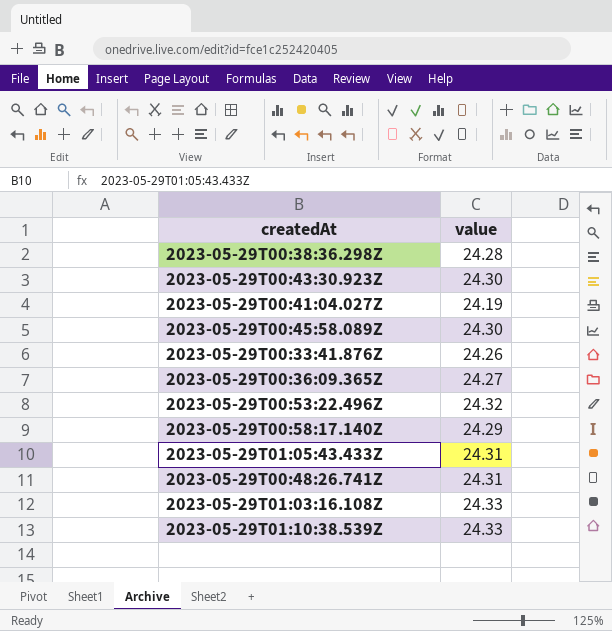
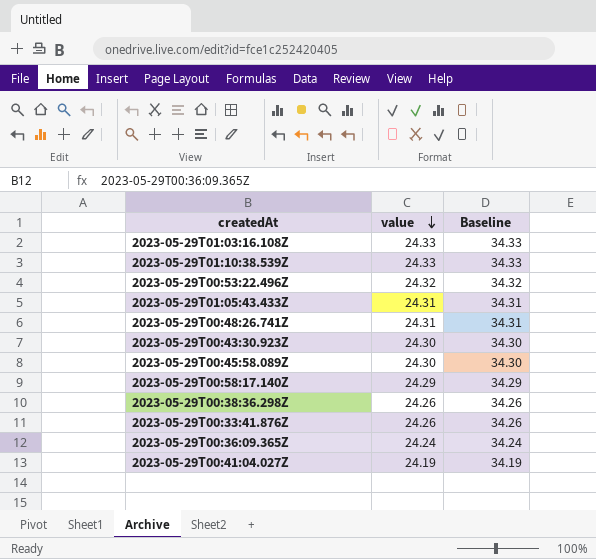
row order: none -> value descending
column Baseline | formula: none -> [value] + 10
2023-05-29T00:38:36.298Z | value: 24.28 -> 24.26
2023-05-29T00:36:09.365Z | value: 24.27 -> 24.24

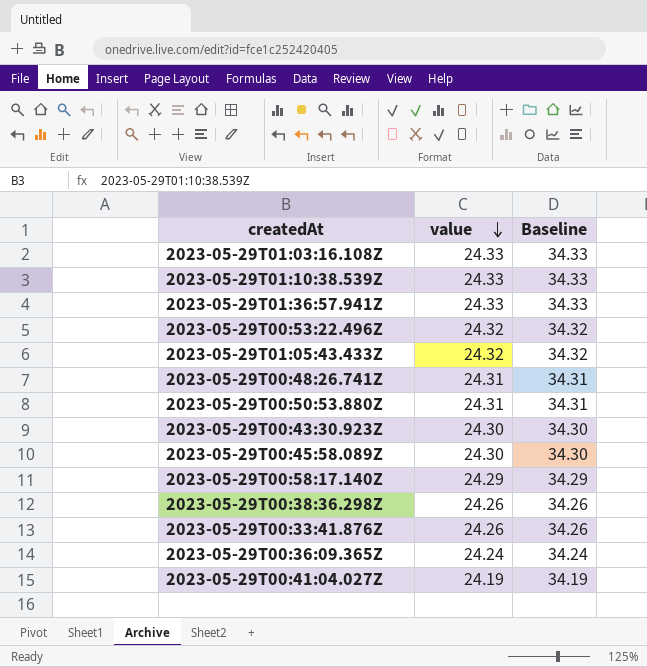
row 2023-05-29T01:36:57.941Z: none -> 24.33 | 34.33
2023-05-29T01:05:43.433Z | value: 24.31 -> 24.32
2023-05-29T01:05:43.433Z | Baseline: 34.31 -> 34.32
row 2023-05-29T00:50:53.880Z: none -> 24.31 | 34.31

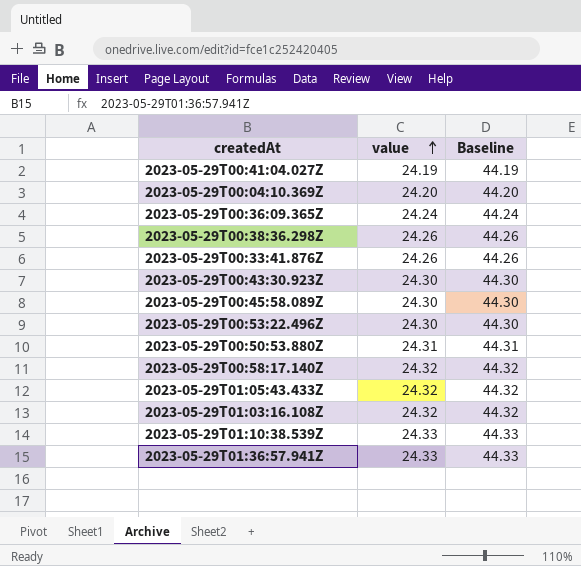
row order: value descending -> value ascending
column Baseline | formula: [value] + 10 -> [value] + 20
row 2023-05-29T00:48:26.741Z: 24.31 | 34.31 -> none
row 2023-05-29T00:04:10.369Z: none -> 24.20 | 44.20
2023-05-29T00:53:22.496Z | value: 24.32 -> 24.30
2023-05-29T00:58:17.140Z | value: 24.29 -> 24.32
2023-05-29T01:03:16.108Z | value: 24.33 -> 24.32

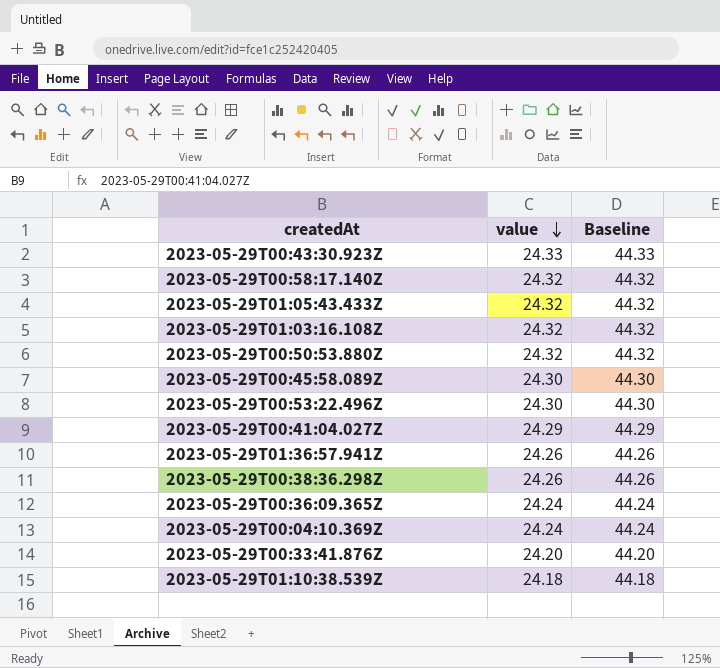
row order: value ascending -> value descending
2023-05-29T00:43:30.923Z | value: 24.30 -> 24.33
2023-05-29T00:43:30.923Z | Baseline: 44.30 -> 44.33
2023-05-29T00:50:53.880Z | value: 24.31 -> 24.32
2023-05-29T00:50:53.880Z | Baseline: 44.31 -> 44.32
2023-05-29T00:41:04.027Z | value: 24.19 -> 24.29
2023-05-29T00:41:04.027Z | Baseline: 44.19 -> 44.29
2023-05-29T01:36:57.941Z | value: 24.33 -> 24.26
2023-05-29T01:36:57.941Z | Baseline: 44.33 -> 44.26
2023-05-29T00:04:10.369Z | value: 24.20 -> 24.24
2023-05-29T00:04:10.369Z | Baseline: 44.20 -> 44.24
2023-05-29T00:33:41.876Z | value: 24.26 -> 24.20
2023-05-29T00:33:41.876Z | Baseline: 44.26 -> 44.20
2023-05-29T01:10:38.539Z | value: 24.33 -> 24.18
2023-05-29T01:10:38.539Z | Baseline: 44.33 -> 44.18

